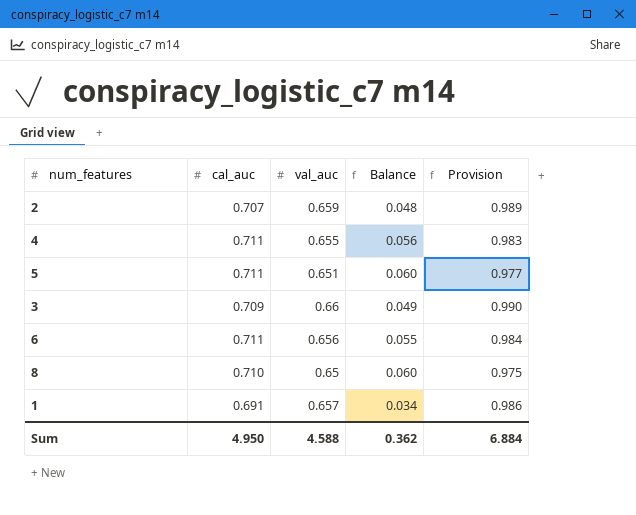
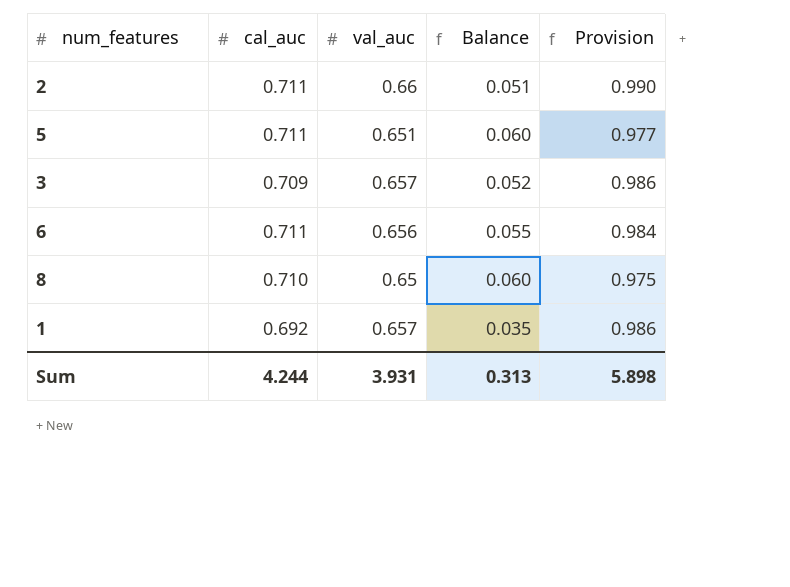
row 4: 0.711 | 0.655 | 0.056 | 0.983 -> none
2 | cal_auc: 0.707 -> 0.711
2 | val_auc: 0.659 -> 0.66
2 | Balance: 0.048 -> 0.051
2 | Provision: 0.989 -> 0.990
3 | val_auc: 0.66 -> 0.657
3 | Balance: 0.049 -> 0.052
3 | Provision: 0.990 -> 0.986
1 | cal_auc: 0.691 -> 0.692
1 | Balance: 0.034 -> 0.035
Sum | cal_auc: 4.950 -> 4.244
Sum | val_auc: 4.588 -> 3.931
Sum | Balance: 0.362 -> 0.313
Sum | Provision: 6.884 -> 5.898

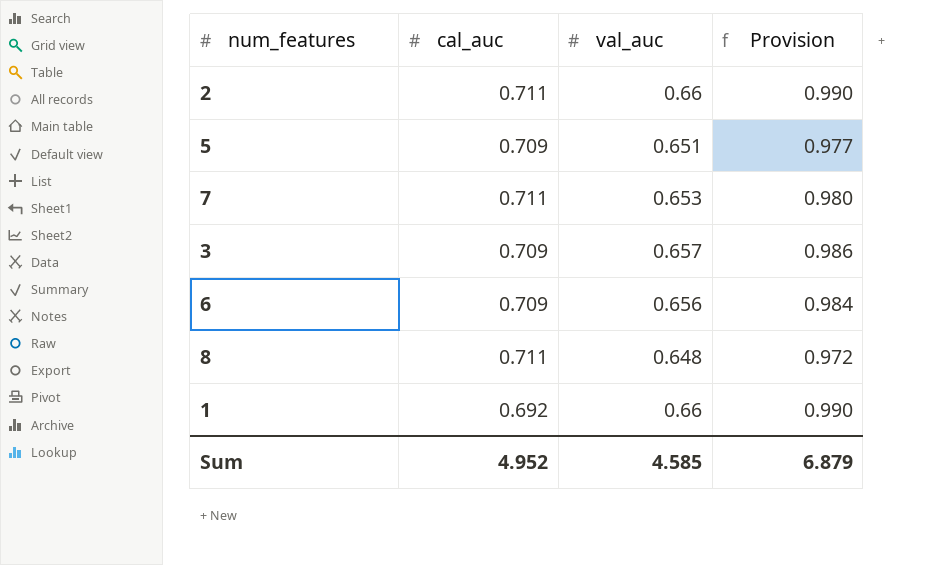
column Balance | formula: [cal_auc] - [val_auc] -> none
5 | cal_auc: 0.711 -> 0.709
row 7: none -> 0.711 | 0.653 | 0.980
6 | cal_auc: 0.711 -> 0.709
8 | cal_auc: 0.710 -> 0.711
8 | val_auc: 0.65 -> 0.648
8 | Provision: 0.975 -> 0.972
1 | val_auc: 0.657 -> 0.66
1 | Provision: 0.986 -> 0.990
Sum | cal_auc: 4.244 -> 4.952
Sum | val_auc: 3.931 -> 4.585
Sum | Provision: 5.898 -> 6.879

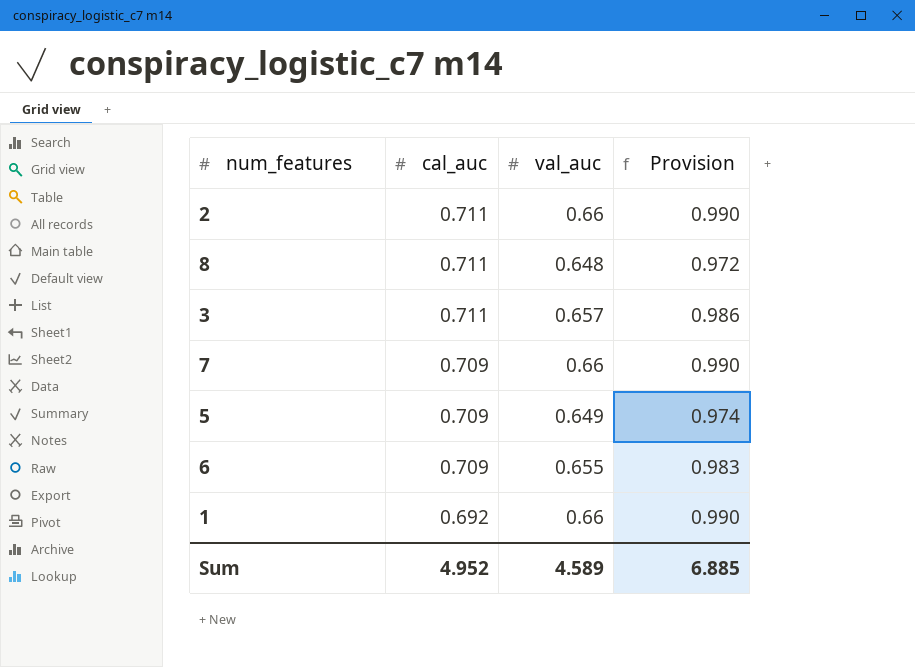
row order: none -> cal_auc descending
3 | cal_auc: 0.709 -> 0.711
7 | cal_auc: 0.711 -> 0.709
7 | val_auc: 0.653 -> 0.66
7 | Provision: 0.980 -> 0.990
5 | val_auc: 0.651 -> 0.649
5 | Provision: 0.977 -> 0.974
6 | val_auc: 0.656 -> 0.655
6 | Provision: 0.984 -> 0.983
Sum | val_auc: 4.585 -> 4.589
Sum | Provision: 6.879 -> 6.885

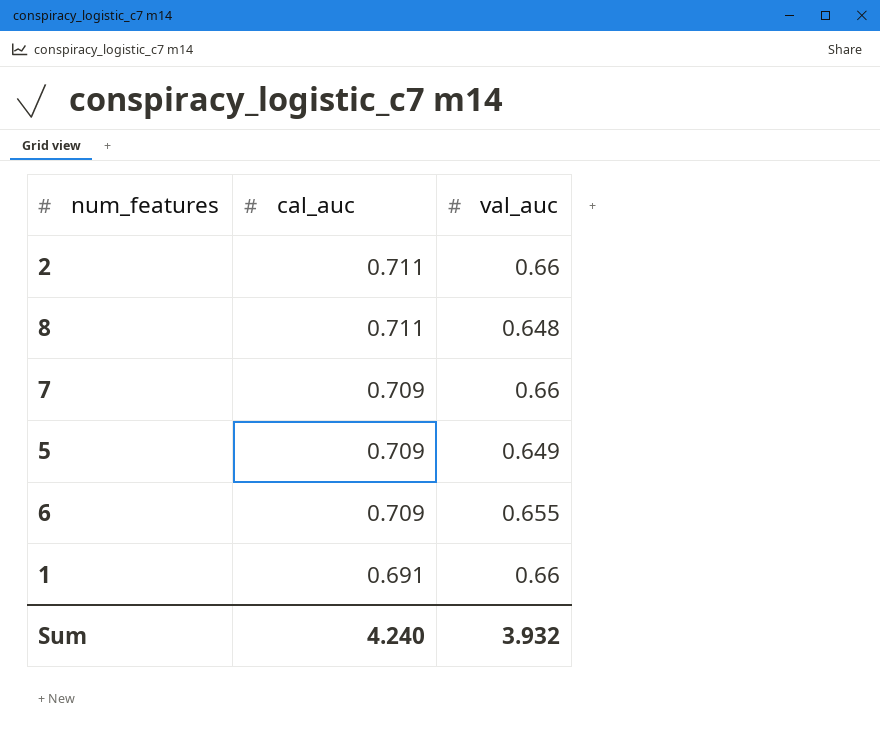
column Provision | formula: [val_auc] * 1.5 -> none
row 3: 0.711 | 0.657 | 0.986 -> none
1 | cal_auc: 0.692 -> 0.691
Sum | cal_auc: 4.952 -> 4.240
Sum | val_auc: 4.589 -> 3.932

